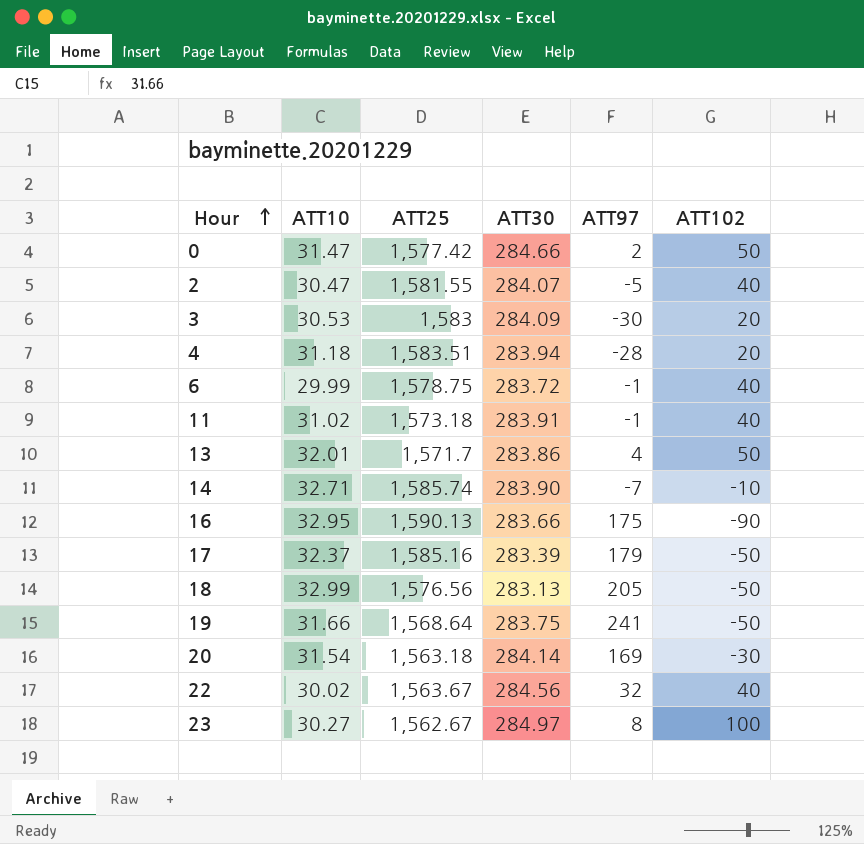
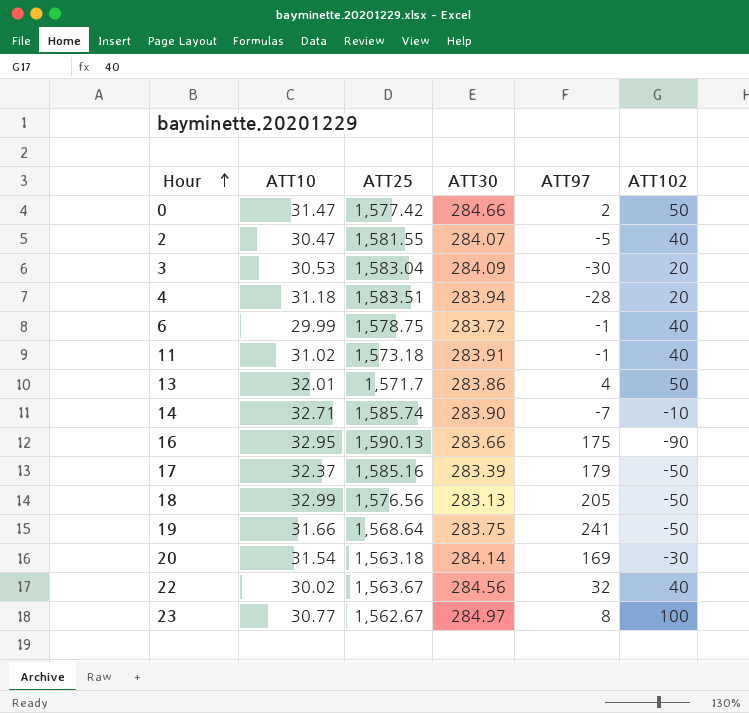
3 | ATT25: 1,583 -> 1,583.04
23 | ATT10: 30.27 -> 30.77

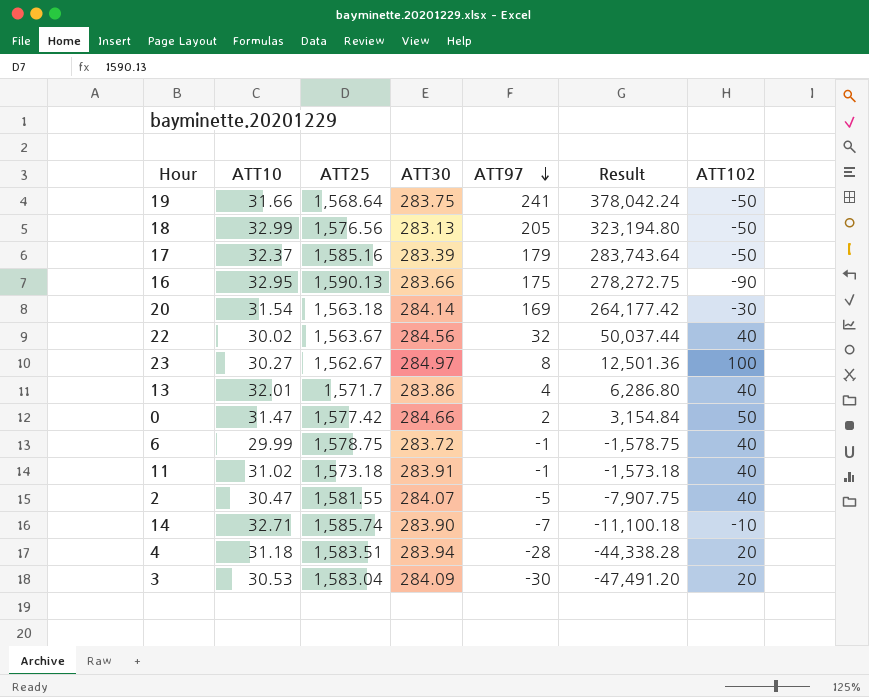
row order: Hour ascending -> ATT97 descending
column Result | formula: none -> [ATT25] * [ATT97]
23 | ATT10: 30.77 -> 30.27
13 | ATT102: 50 -> 40

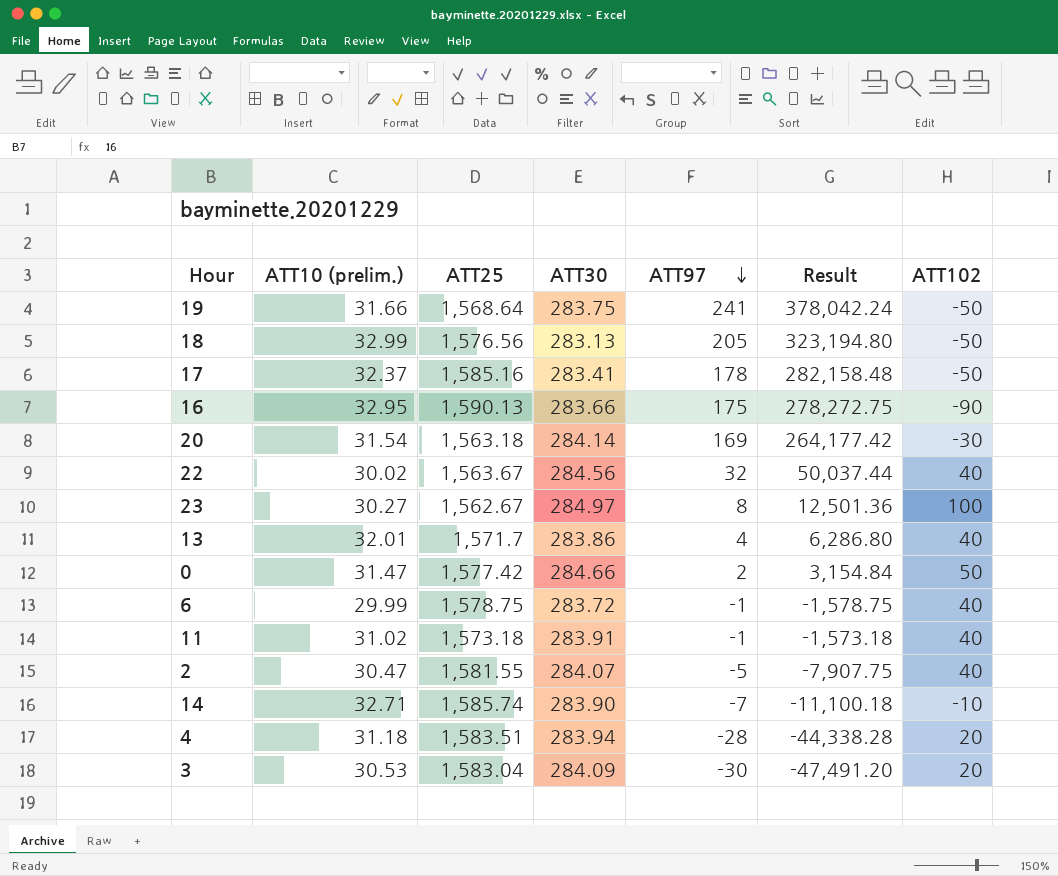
column name: ATT10 -> ATT10 (prelim.)
17 | ATT30: 283.39 -> 283.41
17 | ATT97: 179 -> 178
17 | Result: 283,743.64 -> 282,158.48

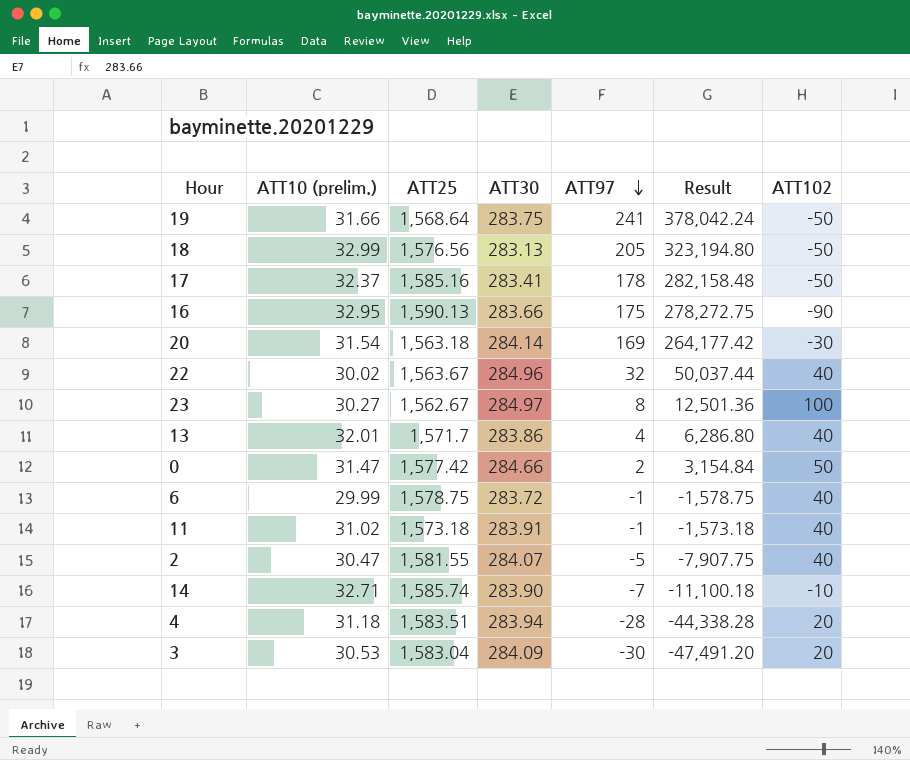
22 | ATT30: 284.56 -> 284.96

